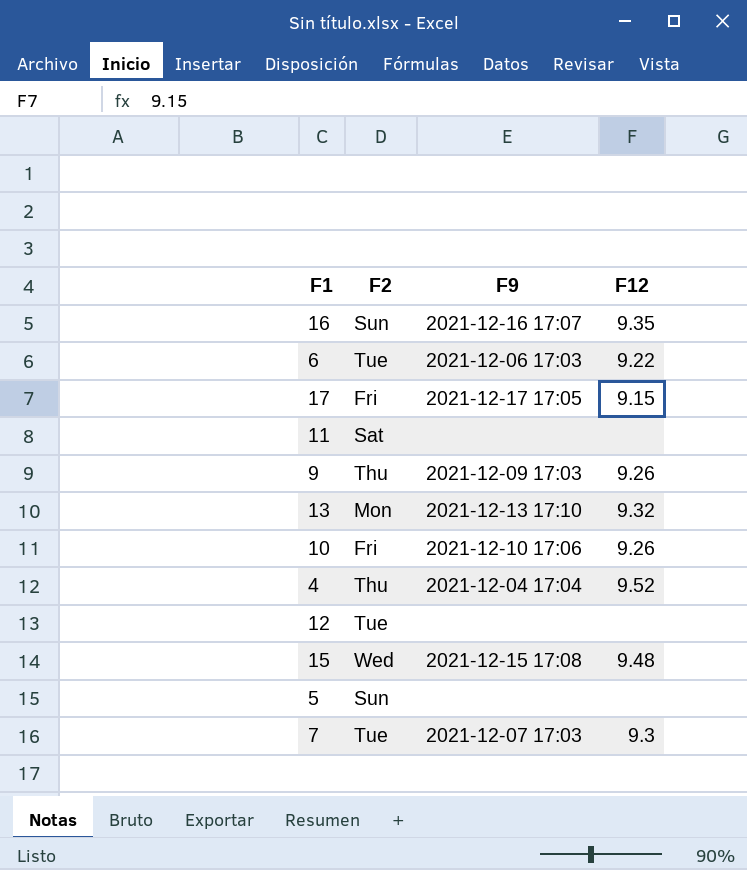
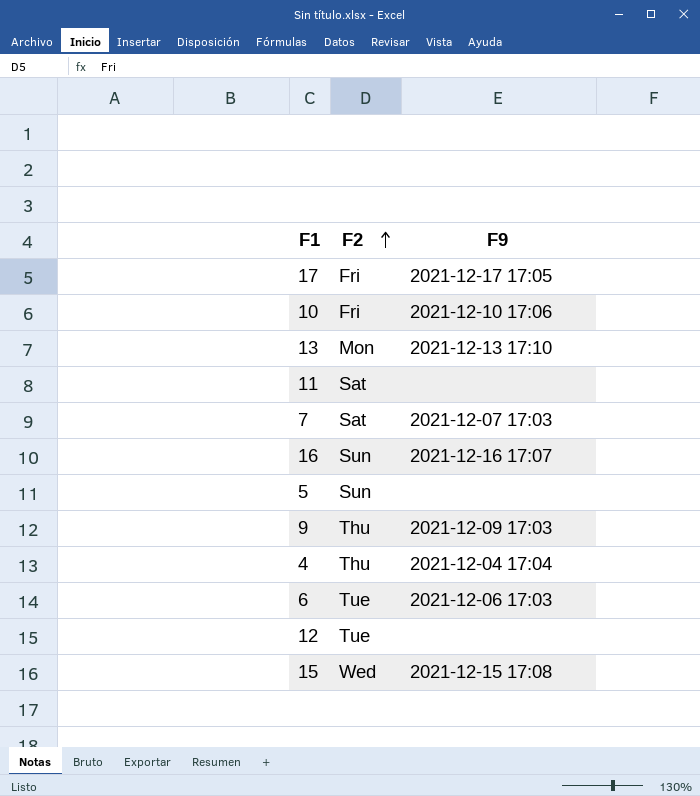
row order: none -> F2 ascending
column F12 | position: 4 -> none
7 | F2: Tue -> Sat

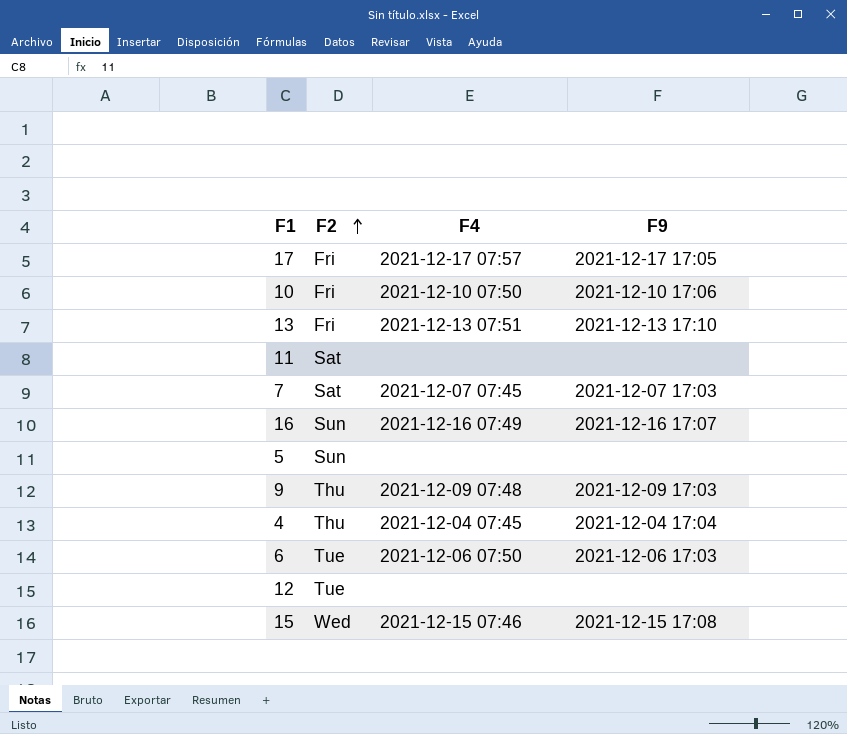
column F4 | position: none -> 3
13 | F2: Mon -> Fri

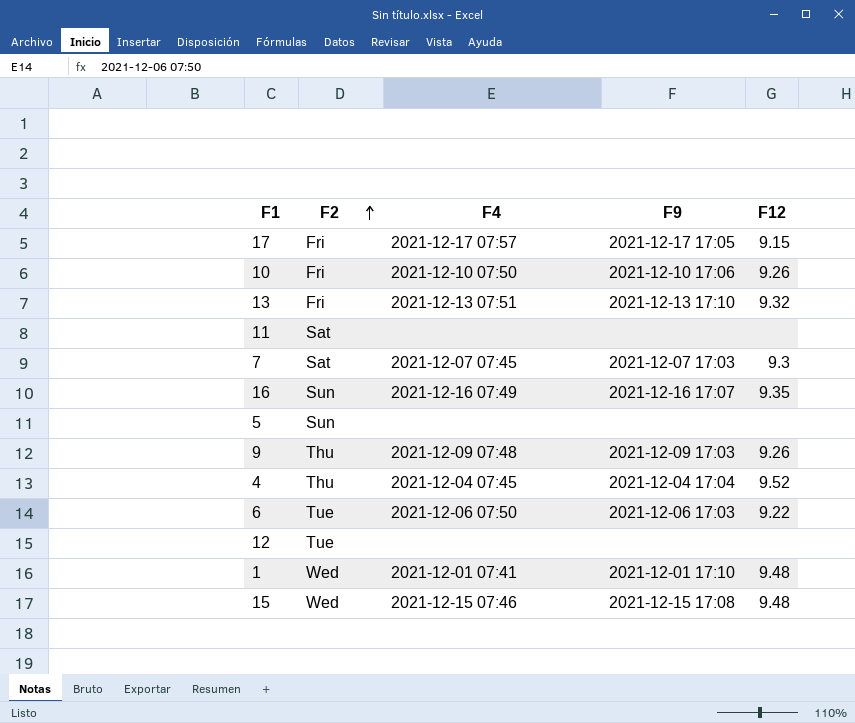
column F12 | position: none -> 5
row 1: none -> Wed | 2021-12-01 07:41 | 2021-12-01 17:10 | 9.48

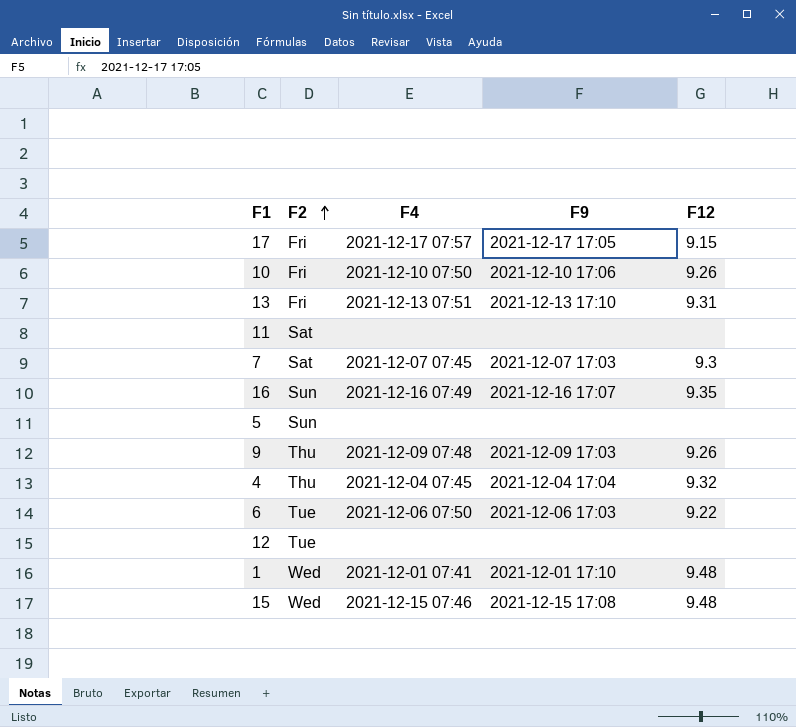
13 | F12: 9.32 -> 9.31
4 | F12: 9.52 -> 9.32

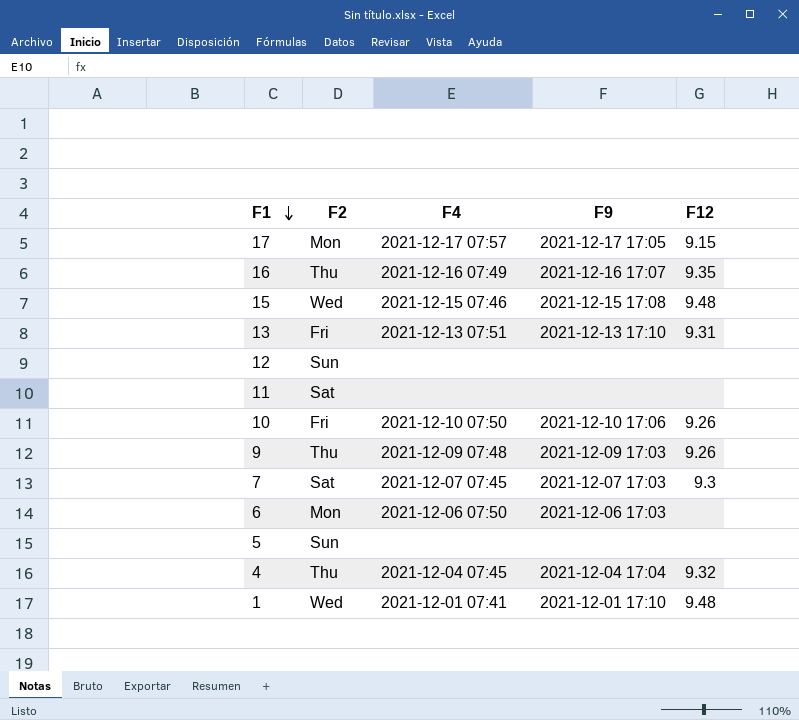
row order: F2 ascending -> F1 descending
17 | F2: Fri -> Mon
16 | F2: Sun -> Thu
12 | F2: Tue -> Sun
6 | F2: Tue -> Mon
6 | F12: 9.22 -> none

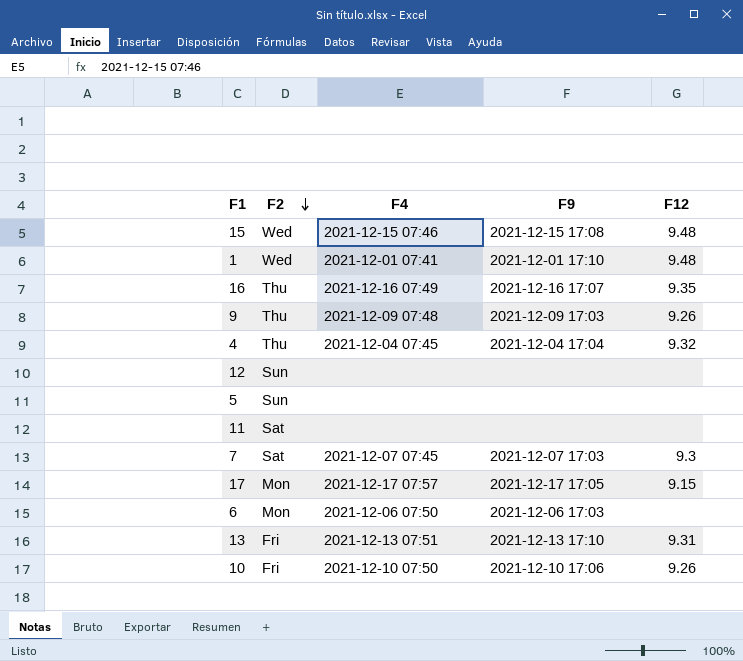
row order: F1 descending -> F2 descending

